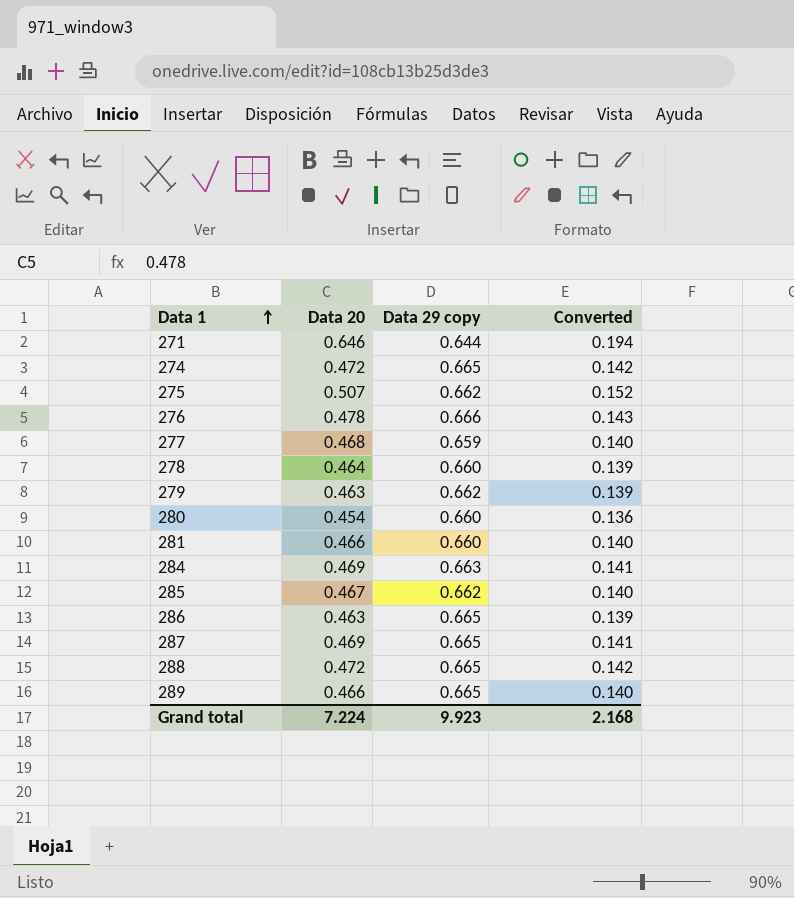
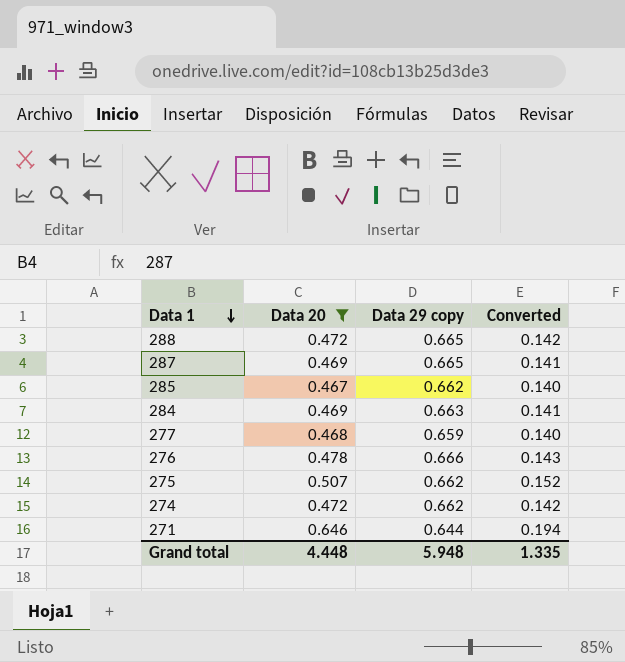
filter: none -> Data 20 >= 0.467
row order: Data 1 ascending -> Data 1 descending
274 | Data 29 copy: 0.665 -> 0.662
Grand total | Data 20: 7.224 -> 4.448
Grand total | Data 29 copy: 9.923 -> 5.948
Grand total | Converted: 2.168 -> 1.335

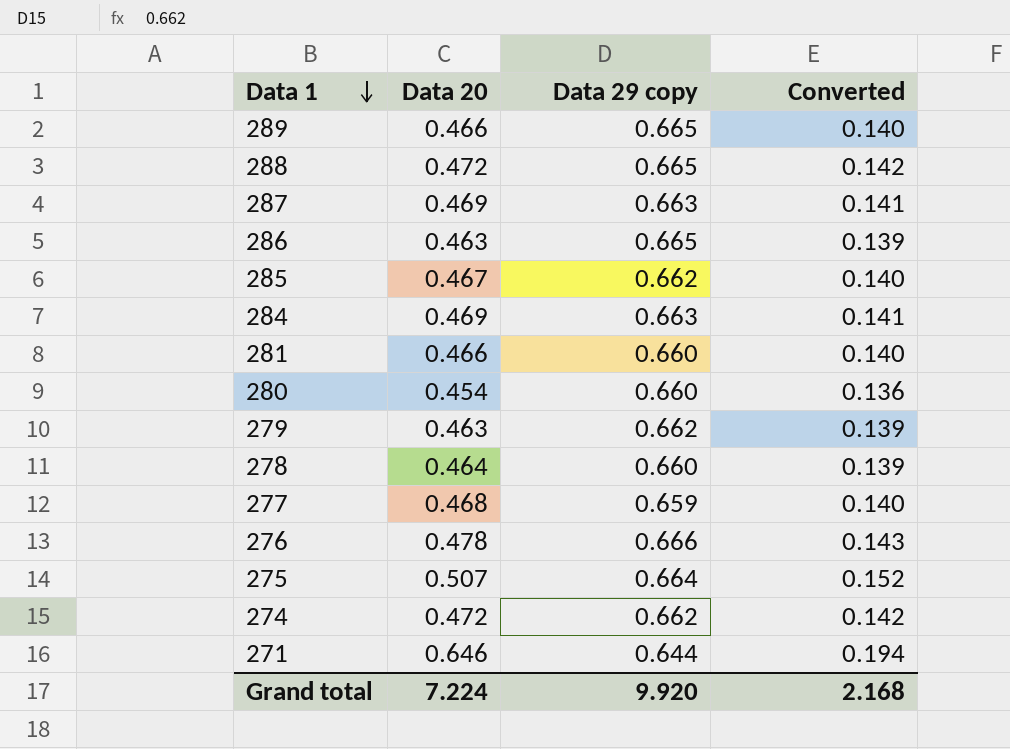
filter: Data 20 >= 0.467 -> none
287 | Data 29 copy: 0.665 -> 0.663
275 | Data 29 copy: 0.662 -> 0.664
Grand total | Data 20: 4.448 -> 7.224
Grand total | Data 29 copy: 5.948 -> 9.920
Grand total | Converted: 1.335 -> 2.168

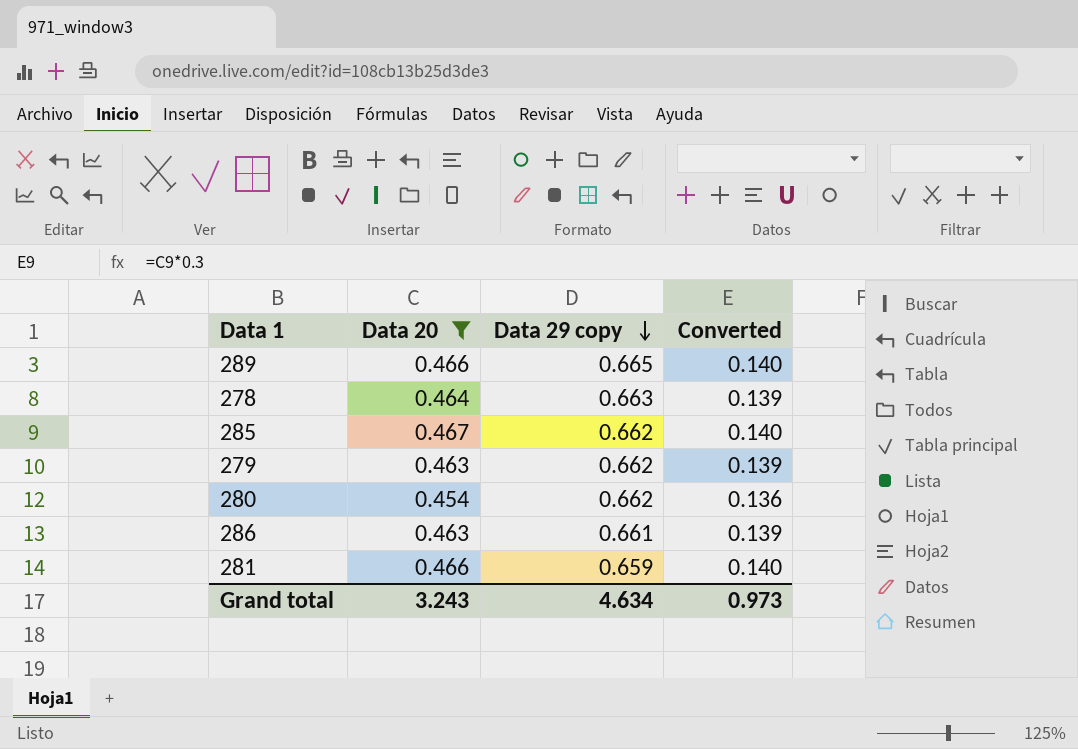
filter: none -> Data 20 <= 0.467
row order: Data 1 descending -> Data 29 copy descending
278 | Data 29 copy: 0.660 -> 0.663
280 | Data 29 copy: 0.660 -> 0.662
286 | Data 29 copy: 0.665 -> 0.661
281 | Data 29 copy: 0.660 -> 0.659
Grand total | Data 20: 7.224 -> 3.243
Grand total | Data 29 copy: 9.920 -> 4.634
Grand total | Converted: 2.168 -> 0.973

